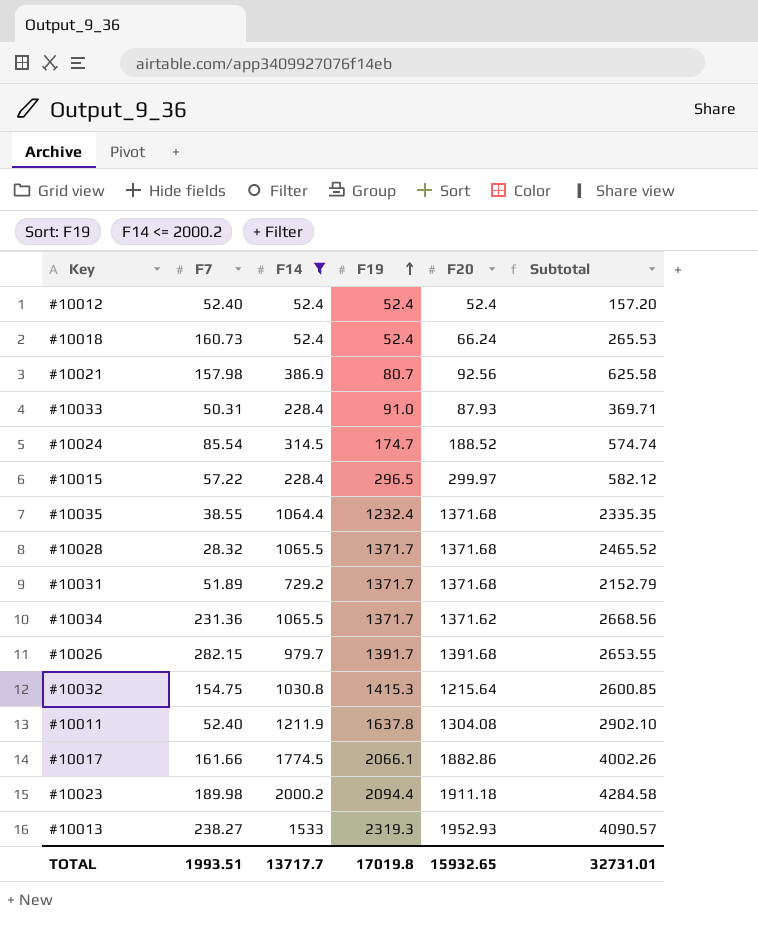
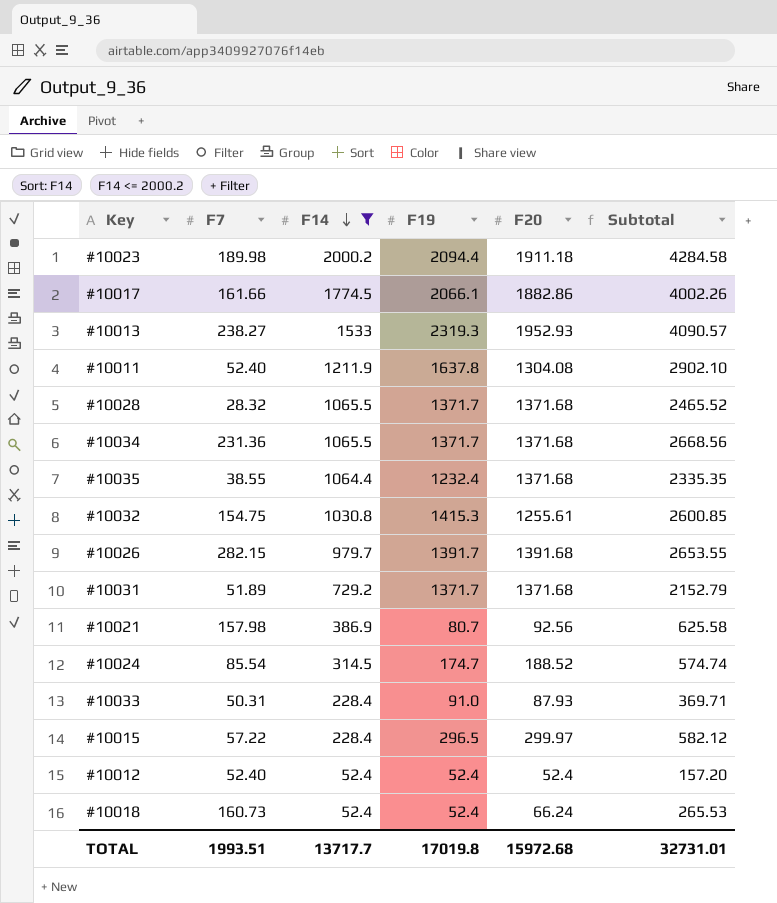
row order: F19 ascending -> F14 descending
#10034 | F20: 1371.62 -> 1371.68
#10032 | F20: 1215.64 -> 1255.61
TOTAL | F20: 15932.65 -> 15972.68

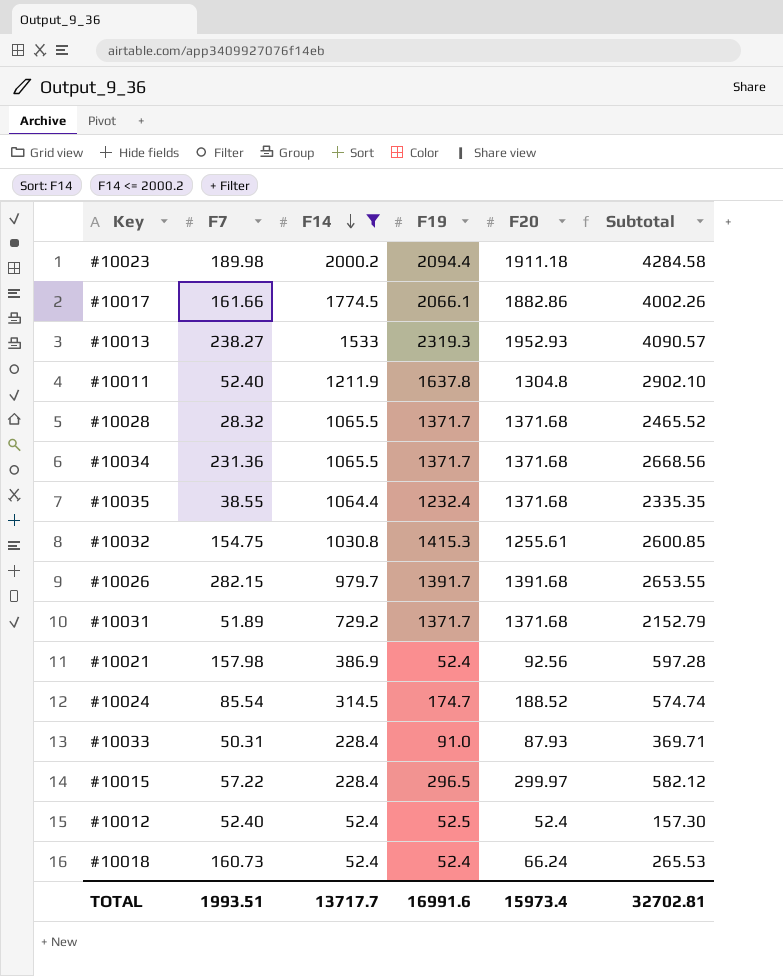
#10011 | F20: 1304.08 -> 1304.8
#10021 | F19: 80.7 -> 52.4
#10021 | Subtotal: 625.58 -> 597.28
#10012 | F19: 52.4 -> 52.5
#10012 | Subtotal: 157.20 -> 157.30
TOTAL | F19: 17019.8 -> 16991.6
TOTAL | F20: 15972.68 -> 15973.4
TOTAL | Subtotal: 32731.01 -> 32702.81

